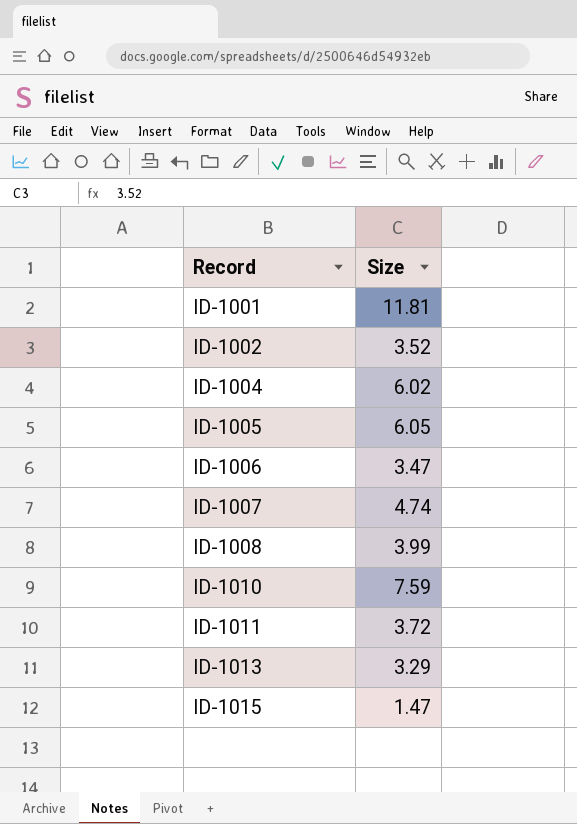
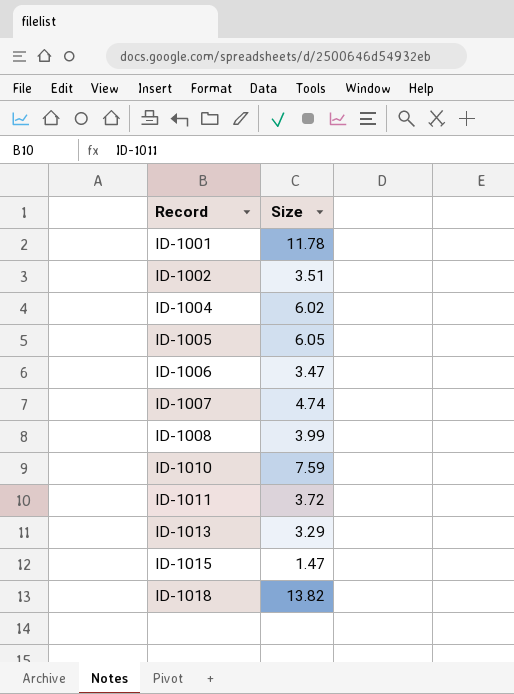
ID-1001 | Size: 11.81 -> 11.78
ID-1002 | Size: 3.52 -> 3.51
row ID-1018: none -> 13.82

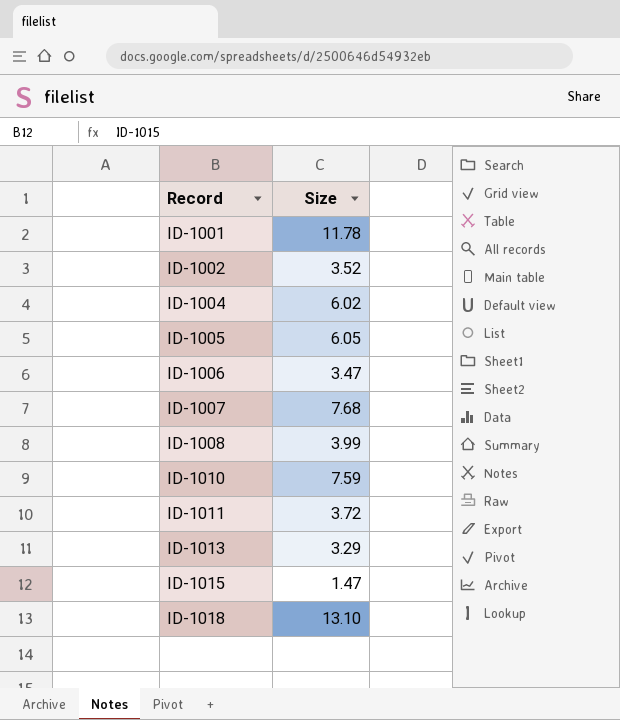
ID-1002 | Size: 3.51 -> 3.52
ID-1007 | Size: 4.74 -> 7.68
ID-1018 | Size: 13.82 -> 13.10

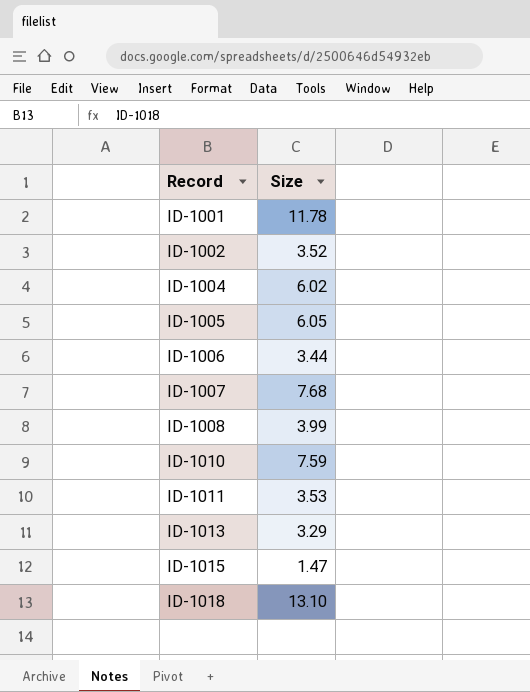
ID-1006 | Size: 3.47 -> 3.44
ID-1011 | Size: 3.72 -> 3.53

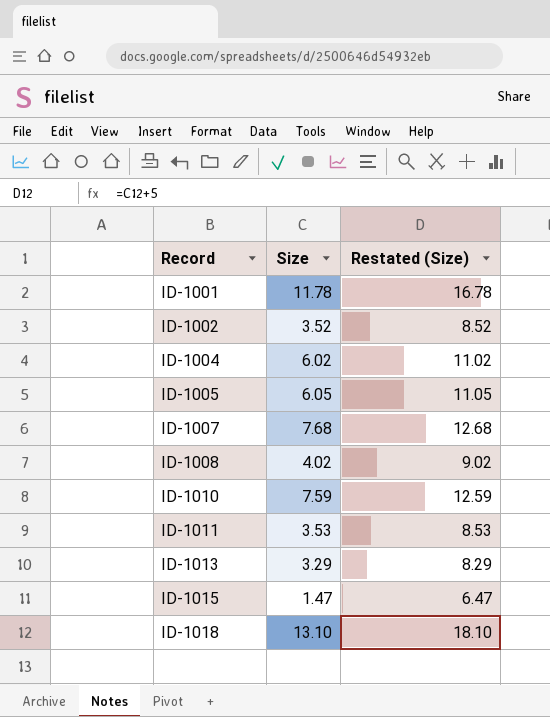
column Restated (Size) | formula: none -> [Size] + 5
row ID-1006: 3.44 -> none
ID-1008 | Size: 3.99 -> 4.02

